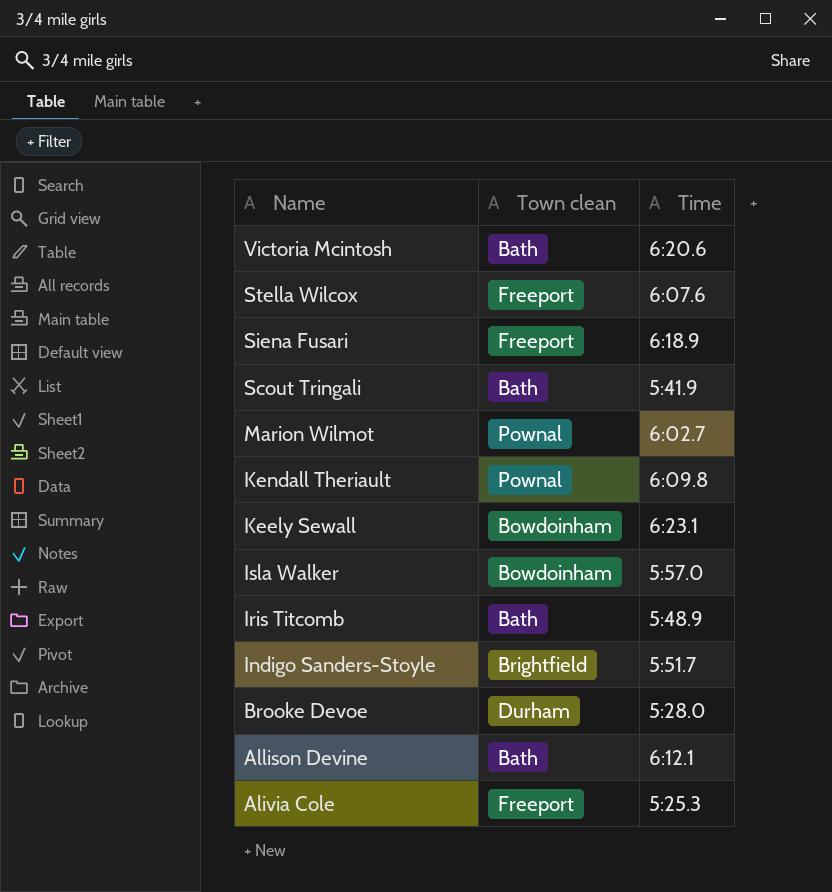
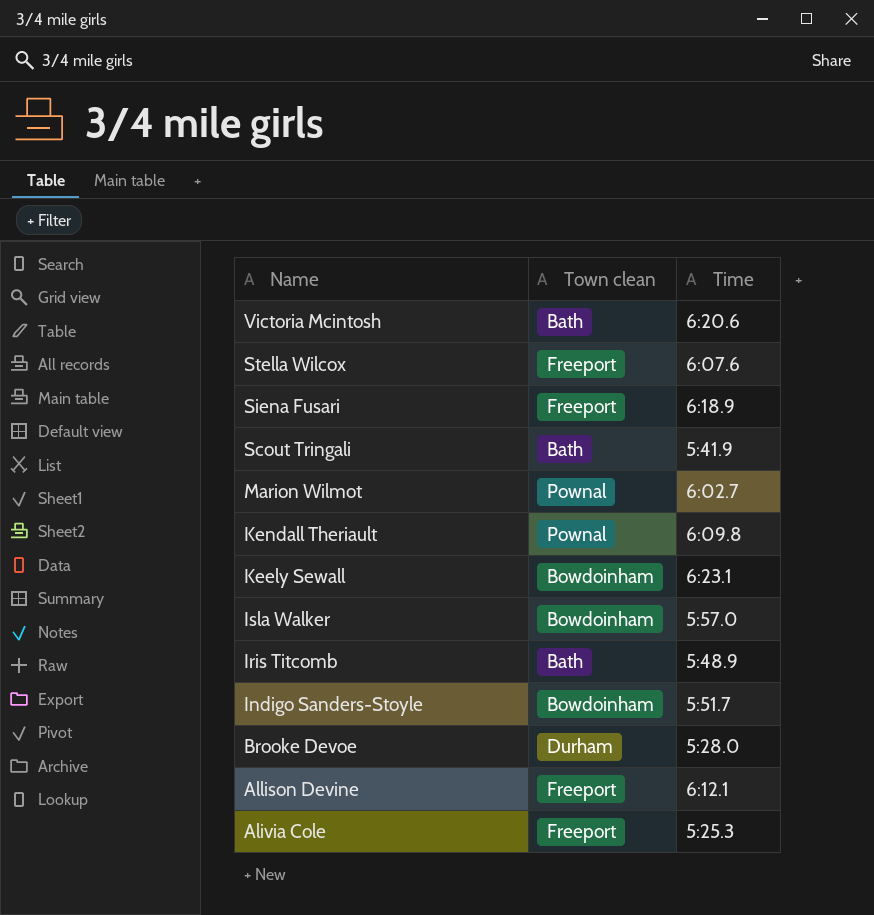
Indigo Sanders-Stoyle | Town clean: Brightfield -> Bowdoinham
Allison Devine | Town clean: Bath -> Freeport

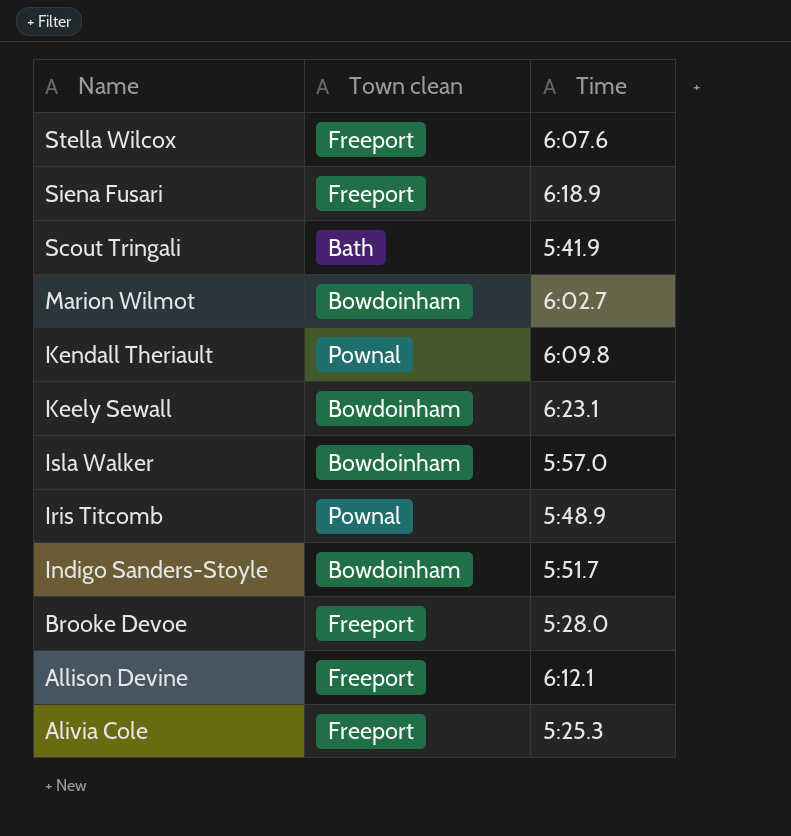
row Victoria Mcintosh: Bath | 6:20.6 -> none
Marion Wilmot | Town clean: Pownal -> Bowdoinham
Iris Titcomb | Town clean: Bath -> Pownal
Brooke Devoe | Town clean: Durham -> Freeport

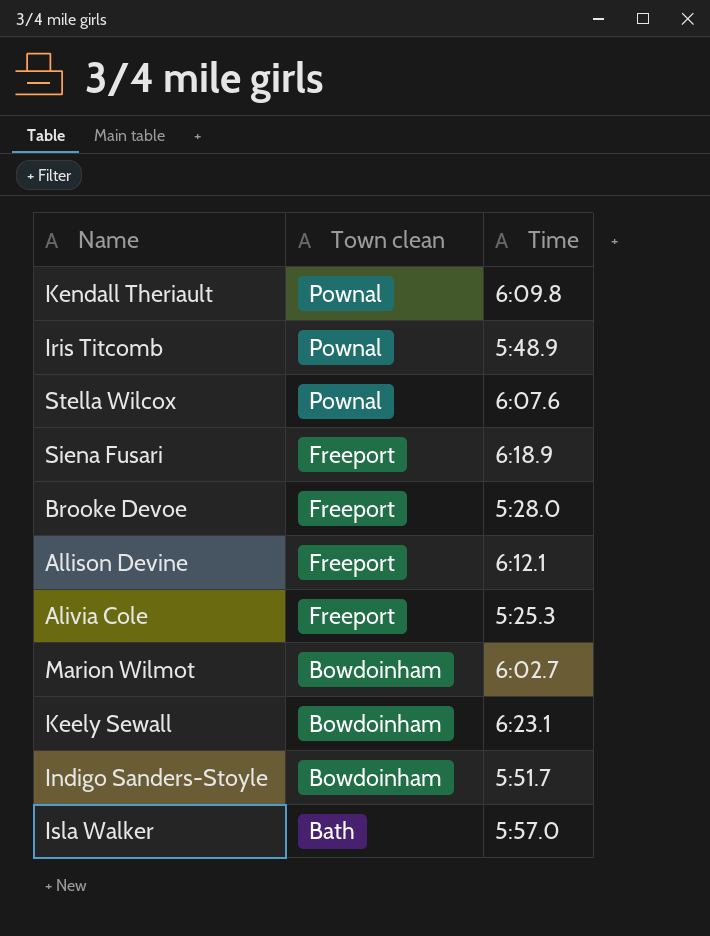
row order: Name descending -> Town clean descending
row Scout Tringali: Bath | 5:41.9 -> none
Stella Wilcox | Town clean: Freeport -> Pownal
Isla Walker | Town clean: Bowdoinham -> Bath

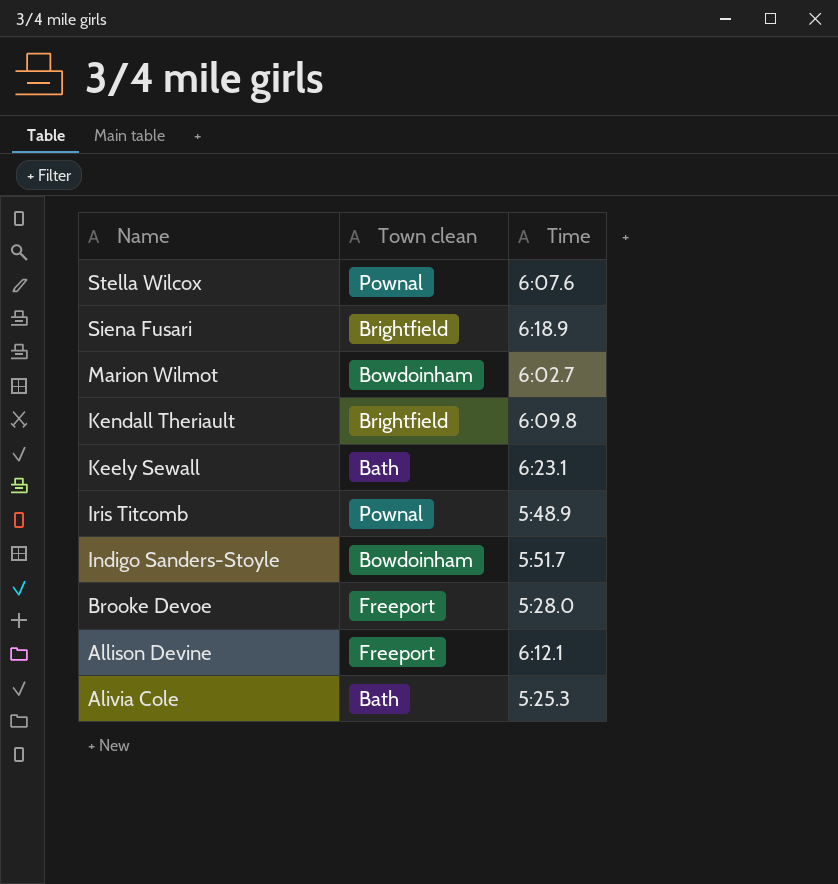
row order: Town clean descending -> Name descending
row Isla Walker: Bath | 5:57.0 -> none
Siena Fusari | Town clean: Freeport -> Brightfield
Kendall Theriault | Town clean: Pownal -> Brightfield
Keely Sewall | Town clean: Bowdoinham -> Bath
Alivia Cole | Town clean: Freeport -> Bath

